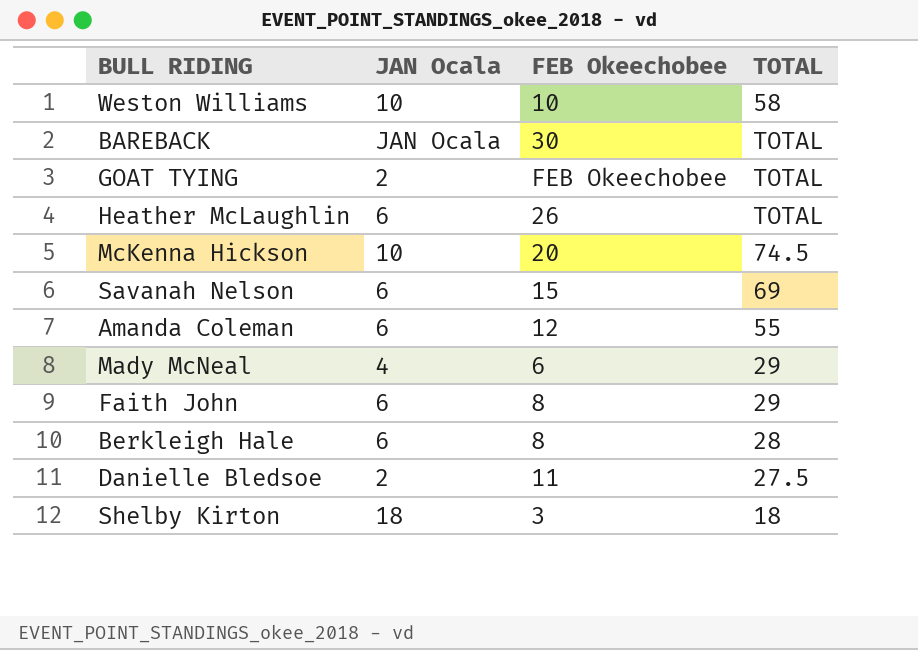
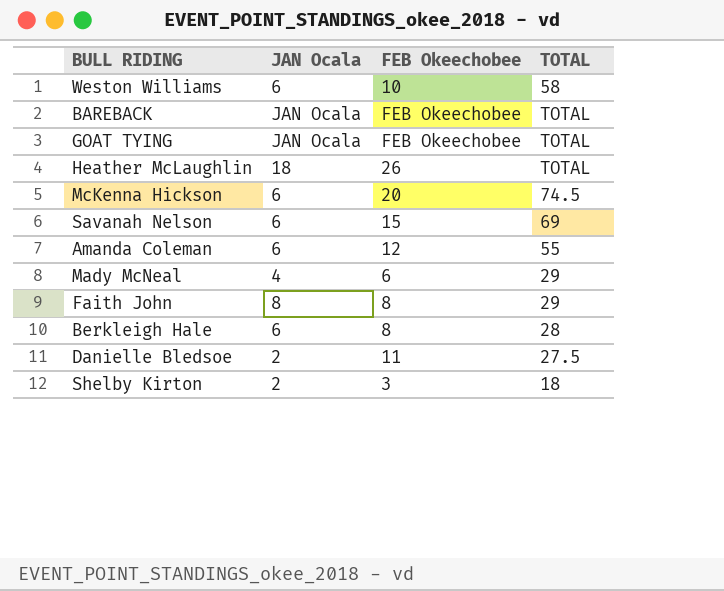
Weston Williams | JAN Ocala: 10 -> 6
BAREBACK | FEB Okeechobee: 30 -> FEB Okeechobee
GOAT TYING | JAN Ocala: 2 -> JAN Ocala
Heather McLaughlin | JAN Ocala: 6 -> 18
McKenna Hickson | JAN Ocala: 10 -> 6
Faith John | JAN Ocala: 6 -> 8
Shelby Kirton | JAN Ocala: 18 -> 2

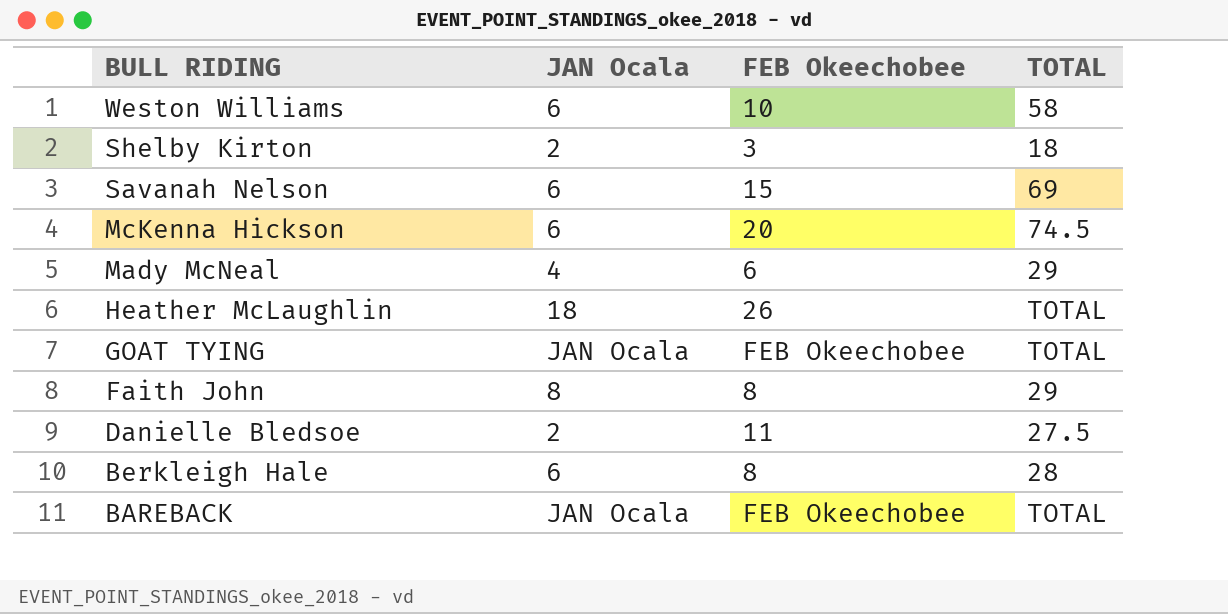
row order: none -> BULL RIDING descending
row Amanda Coleman: 6 | 12 | 55 -> none

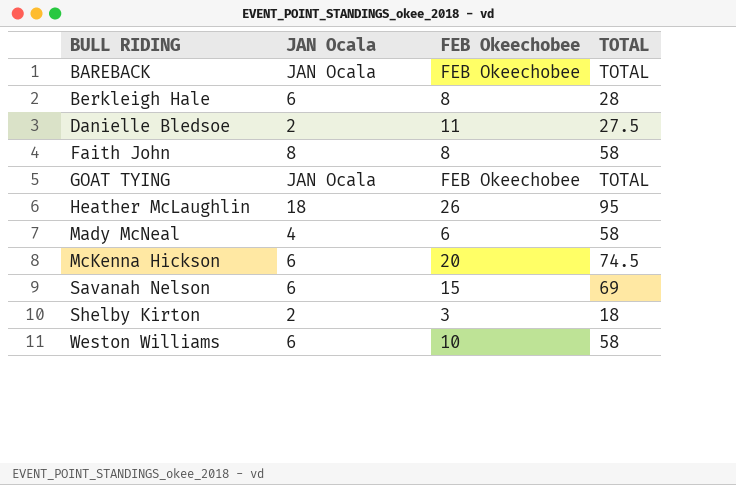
row order: BULL RIDING descending -> BULL RIDING ascending
Faith John | TOTAL: 29 -> 58
Heather McLaughlin | TOTAL: TOTAL -> 95
Mady McNeal | TOTAL: 29 -> 58

